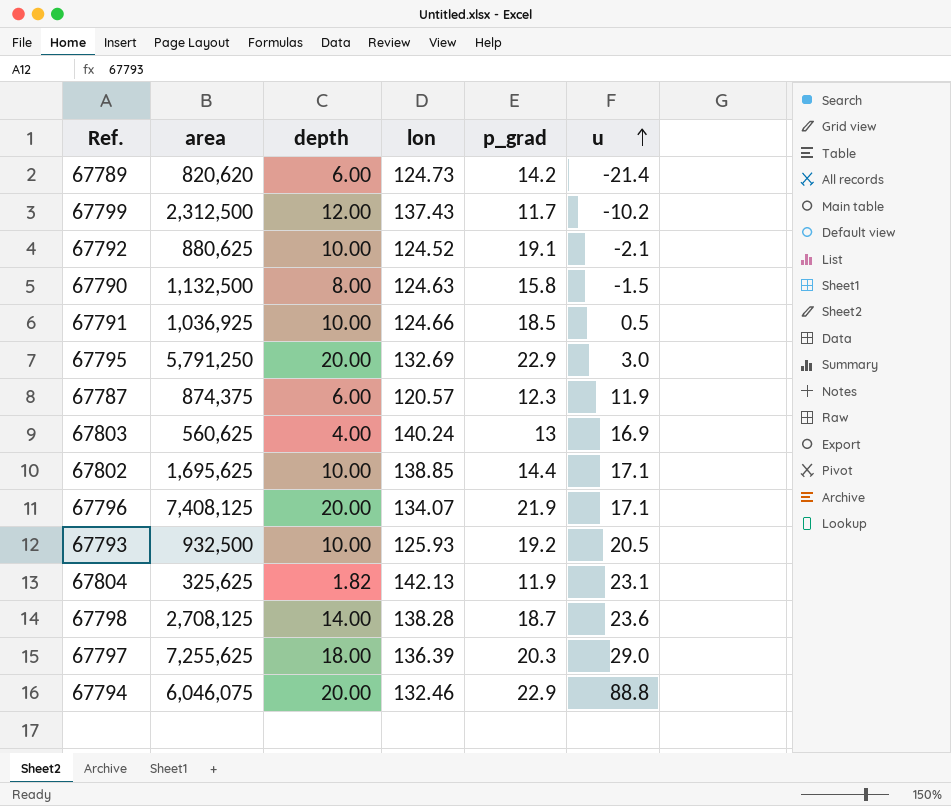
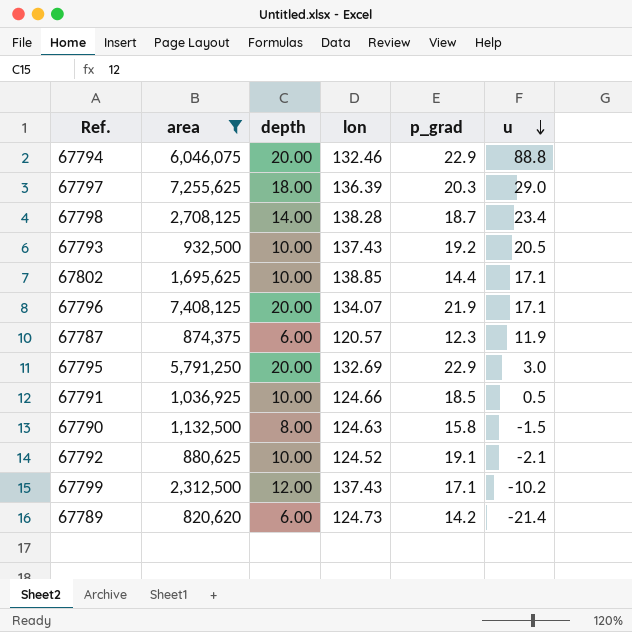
filter: none -> area >= 820,620
row order: u ascending -> u descending
67798 | u: 23.6 -> 23.4
67793 | lon: 125.93 -> 137.43
67799 | p_grad: 11.7 -> 17.1

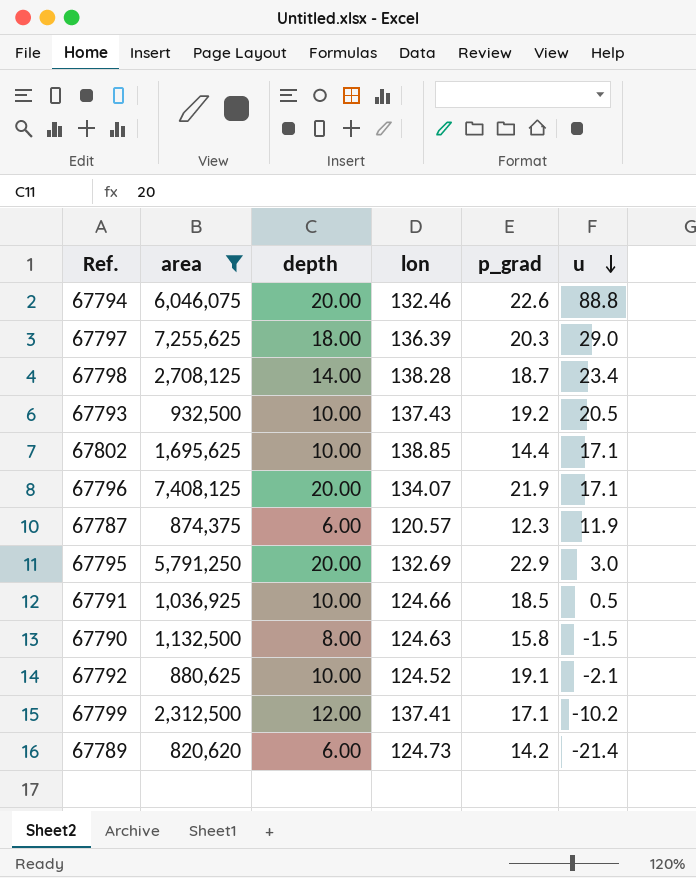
67794 | p_grad: 22.9 -> 22.6
67799 | lon: 137.43 -> 137.41

